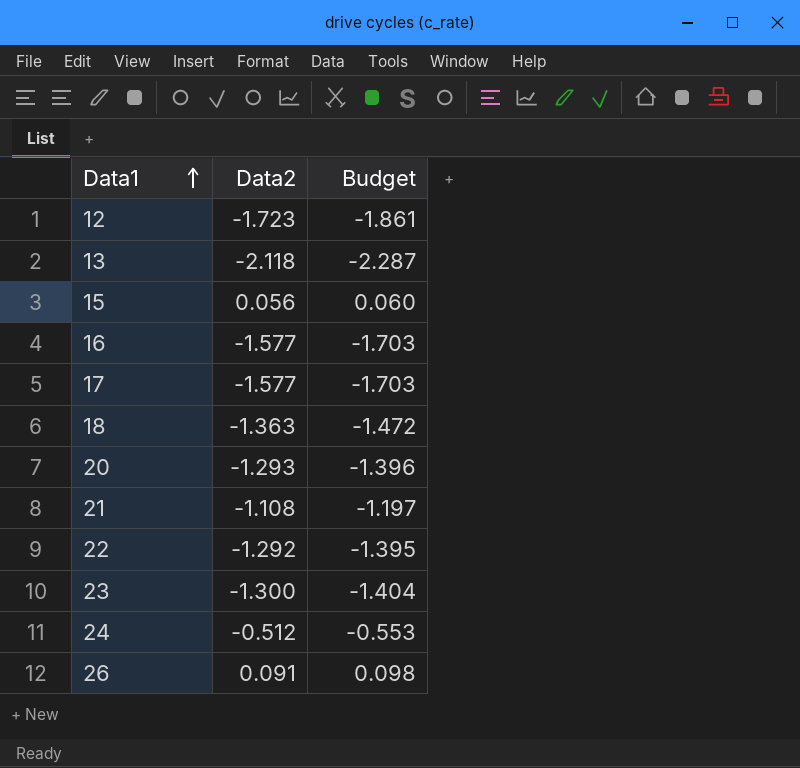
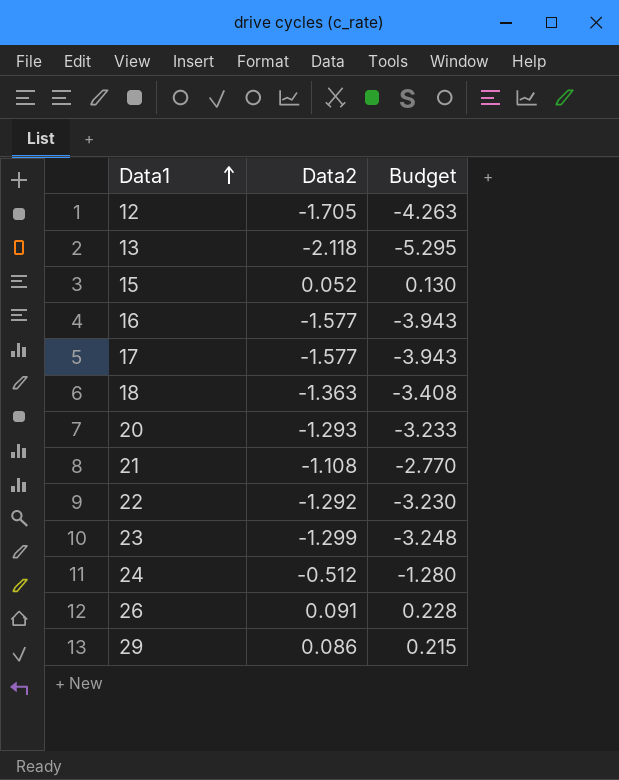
column Budget | formula: [Data2] * 1.08 -> [Data2] * 2.5
12 | Data2: -1.723 -> -1.705
15 | Data2: 0.056 -> 0.052
23 | Data2: -1.300 -> -1.299
row 29: none -> 0.086 | 0.215

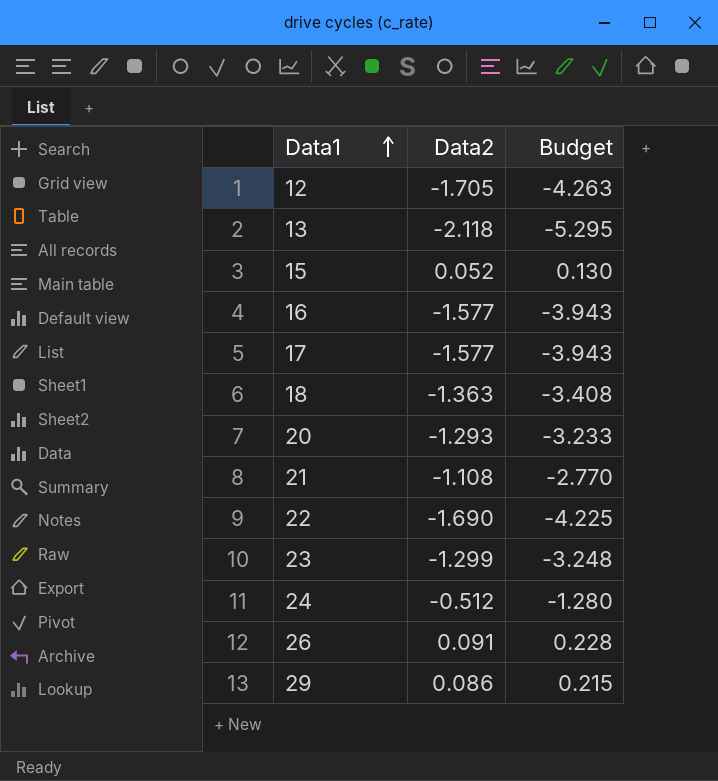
22 | Data2: -1.292 -> -1.690
22 | Budget: -3.230 -> -4.225

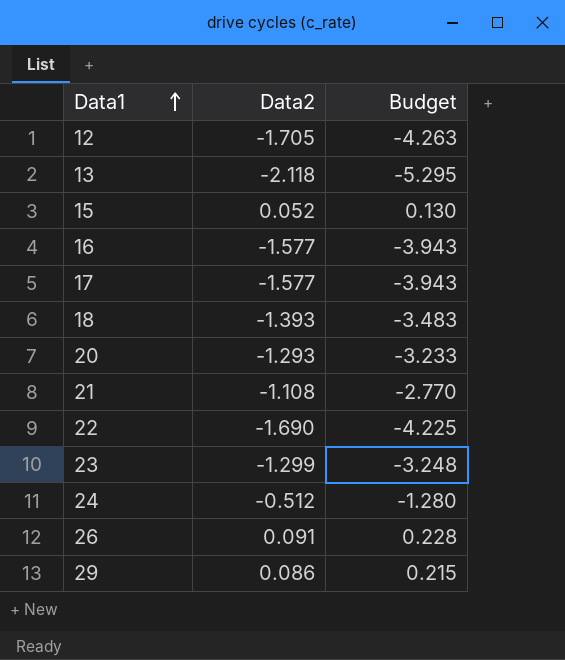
18 | Data2: -1.363 -> -1.393
18 | Budget: -3.408 -> -3.483

